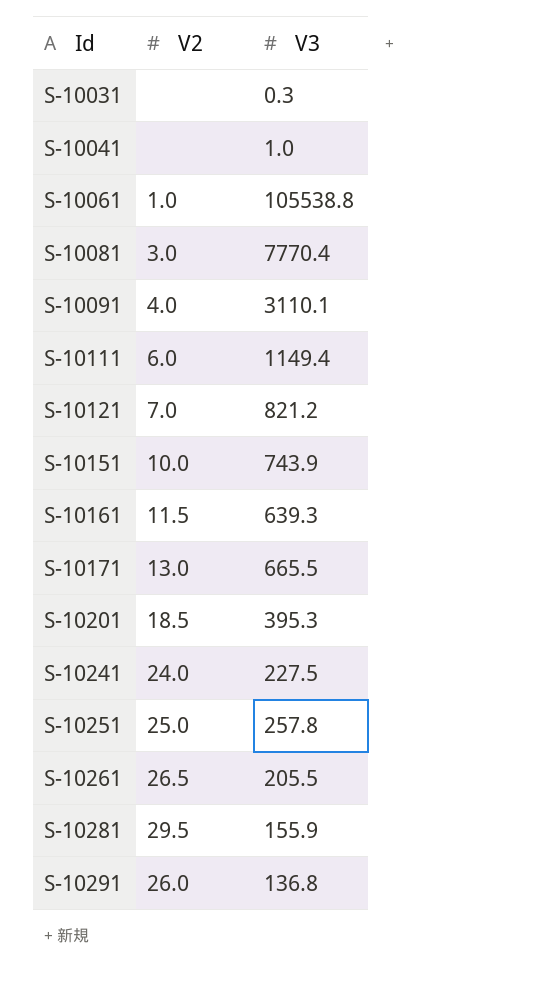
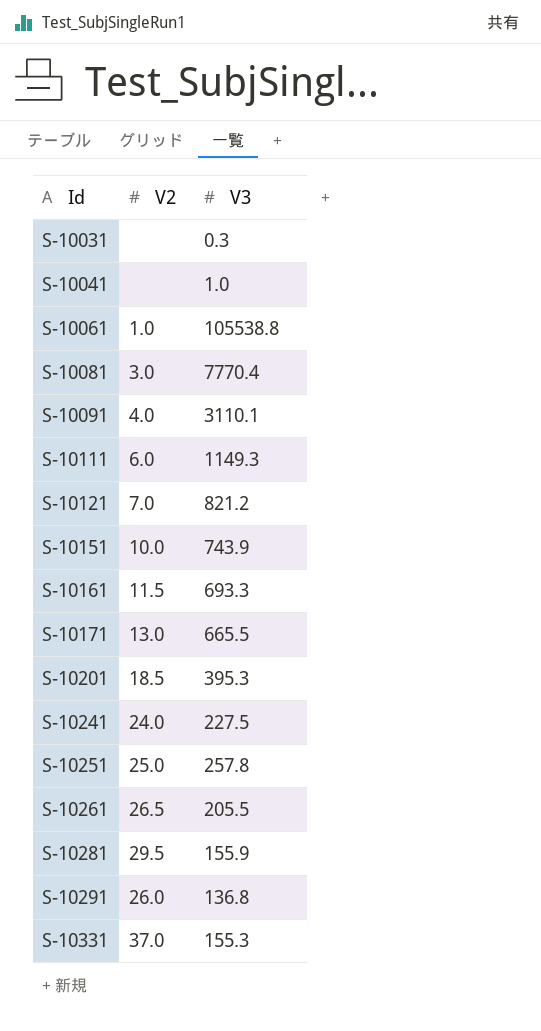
S-10111 | V3: 1149.4 -> 1149.3
S-10161 | V3: 639.3 -> 693.3
row S-10331: none -> 37.0 | 155.3

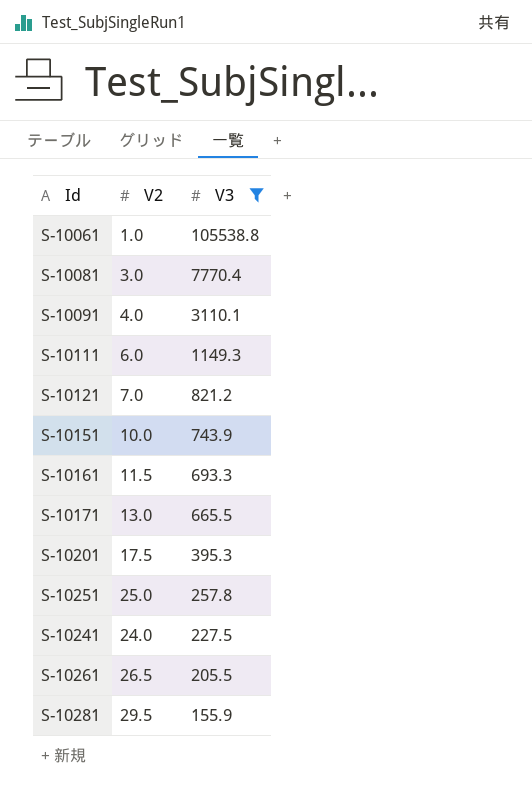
filter: none -> V3 >= 155.9
row order: Id ascending -> V3 descending
S-10201 | V2: 18.5 -> 17.5

